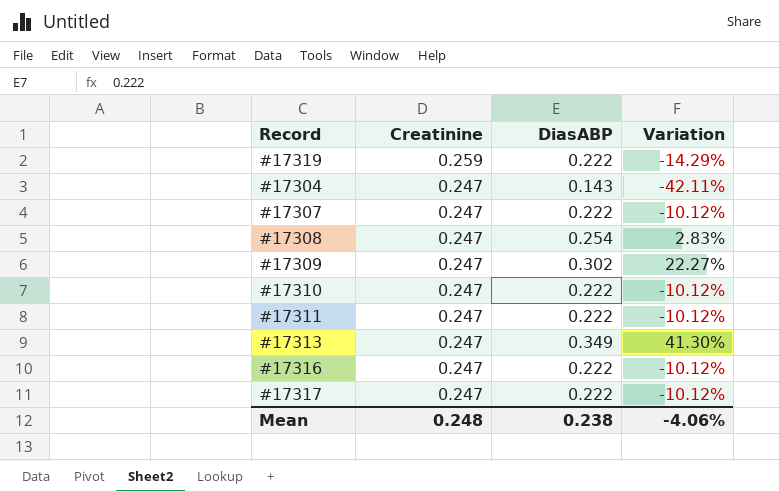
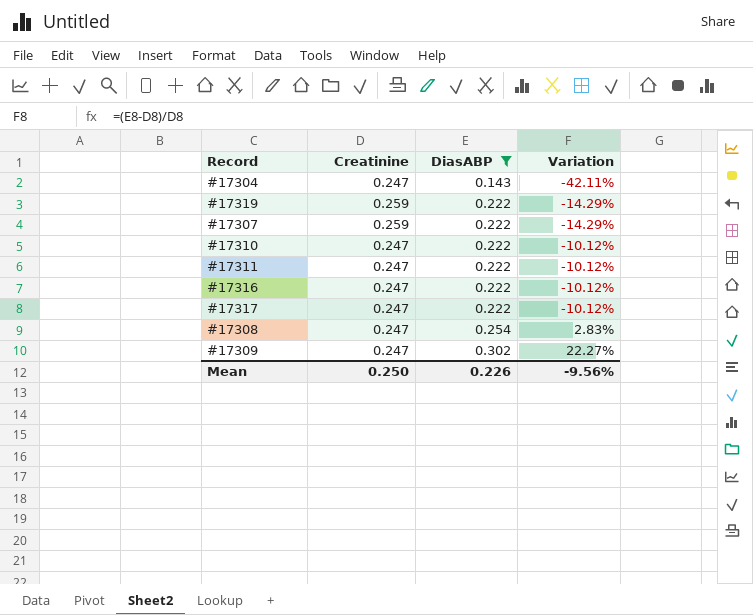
filter: none -> DiasABP != 0.349
row order: Creatinine descending -> DiasABP ascending
#17307 | Creatinine: 0.247 -> 0.259
#17307 | Variation: -10.12% -> -14.29%
Mean | Creatinine: 0.248 -> 0.250
Mean | DiasABP: 0.238 -> 0.226
Mean | Variation: -4.06% -> -9.56%

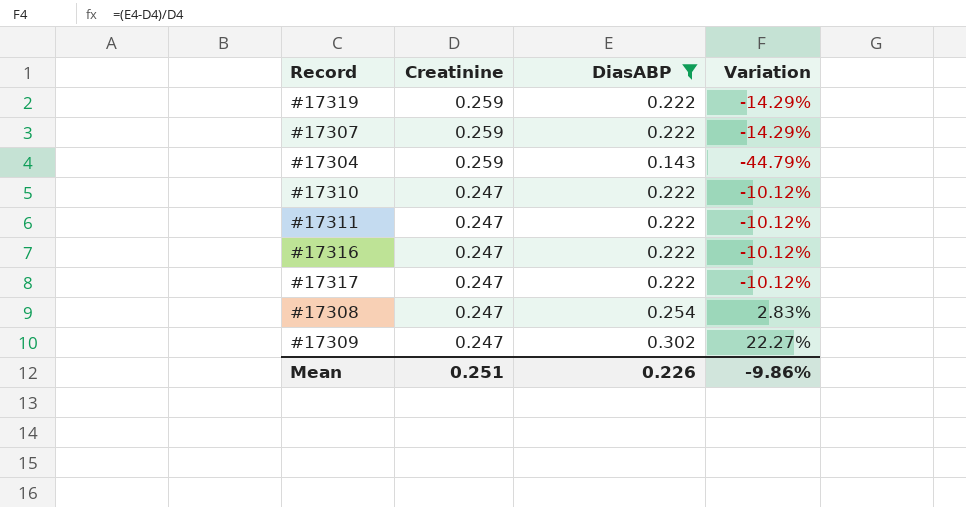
row order: DiasABP ascending -> Creatinine descending
#17304 | Creatinine: 0.247 -> 0.259
#17304 | Variation: -42.11% -> -44.79%
Mean | Creatinine: 0.250 -> 0.251
Mean | Variation: -9.56% -> -9.86%

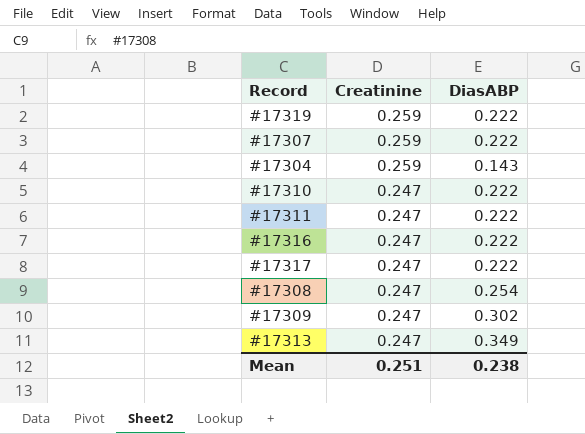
filter: DiasABP != 0.349 -> none
column Variation | formula: ([DiasABP] - [Creatinine]) / [Creatinine] -> none
Mean | DiasABP: 0.226 -> 0.238

